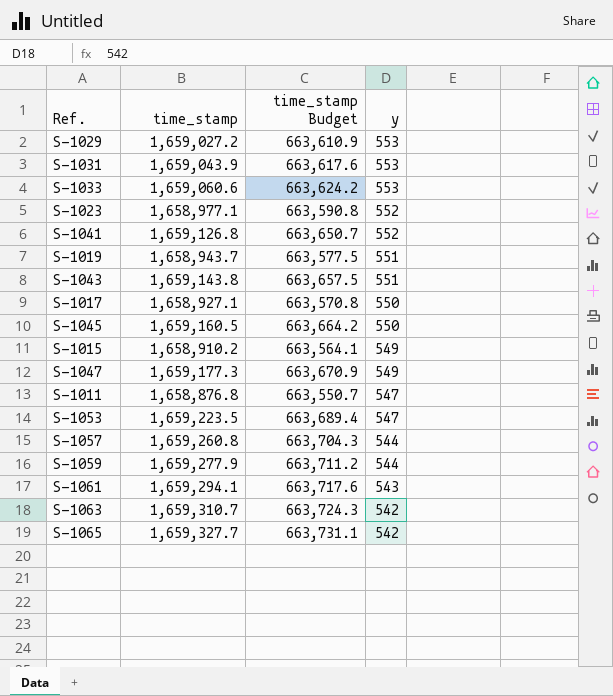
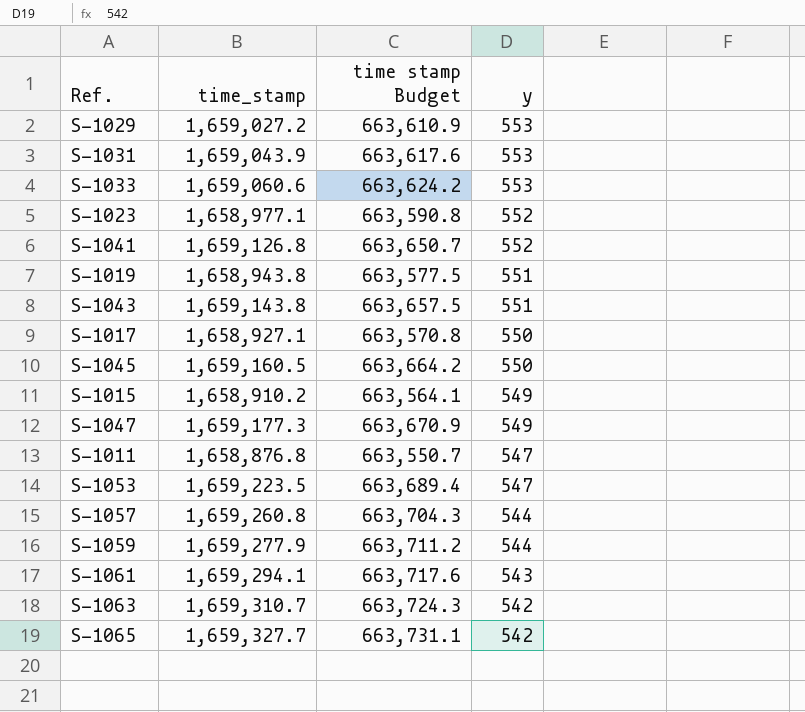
column name: time_stamp Budget -> time stamp Budget
S-1019 | time_stamp: 1,658,943.7 -> 1,658,943.8

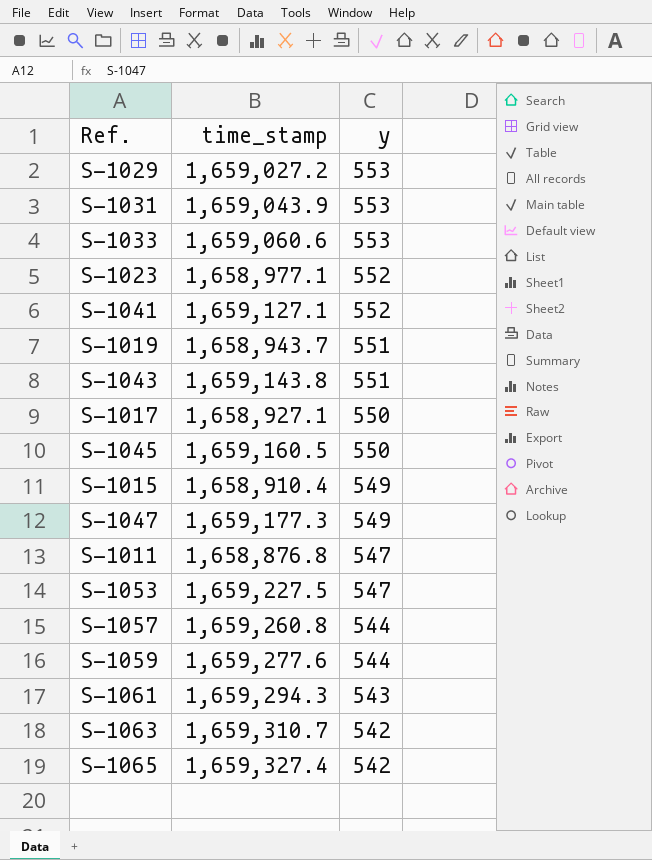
column time stamp Budget | formula: [time_stamp] * 0.4 -> none
S-1041 | time_stamp: 1,659,126.8 -> 1,659,127.1
S-1019 | time_stamp: 1,658,943.8 -> 1,658,943.7
S-1015 | time_stamp: 1,658,910.2 -> 1,658,910.4
S-1053 | time_stamp: 1,659,223.5 -> 1,659,227.5
S-1059 | time_stamp: 1,659,277.9 -> 1,659,277.6
S-1061 | time_stamp: 1,659,294.1 -> 1,659,294.3
S-1065 | time_stamp: 1,659,327.7 -> 1,659,327.4

